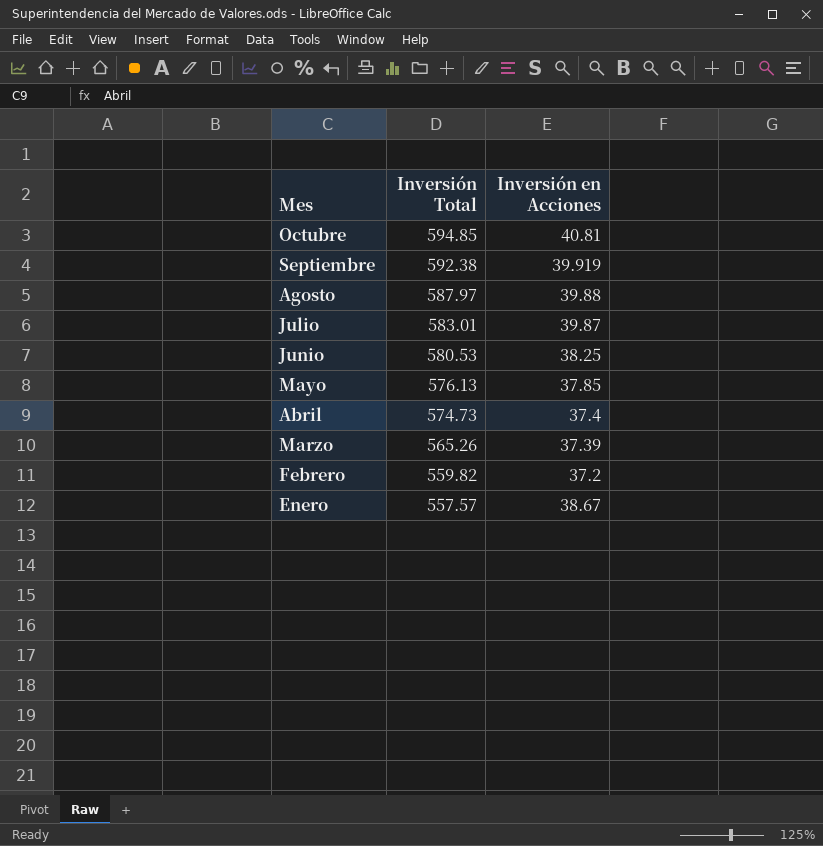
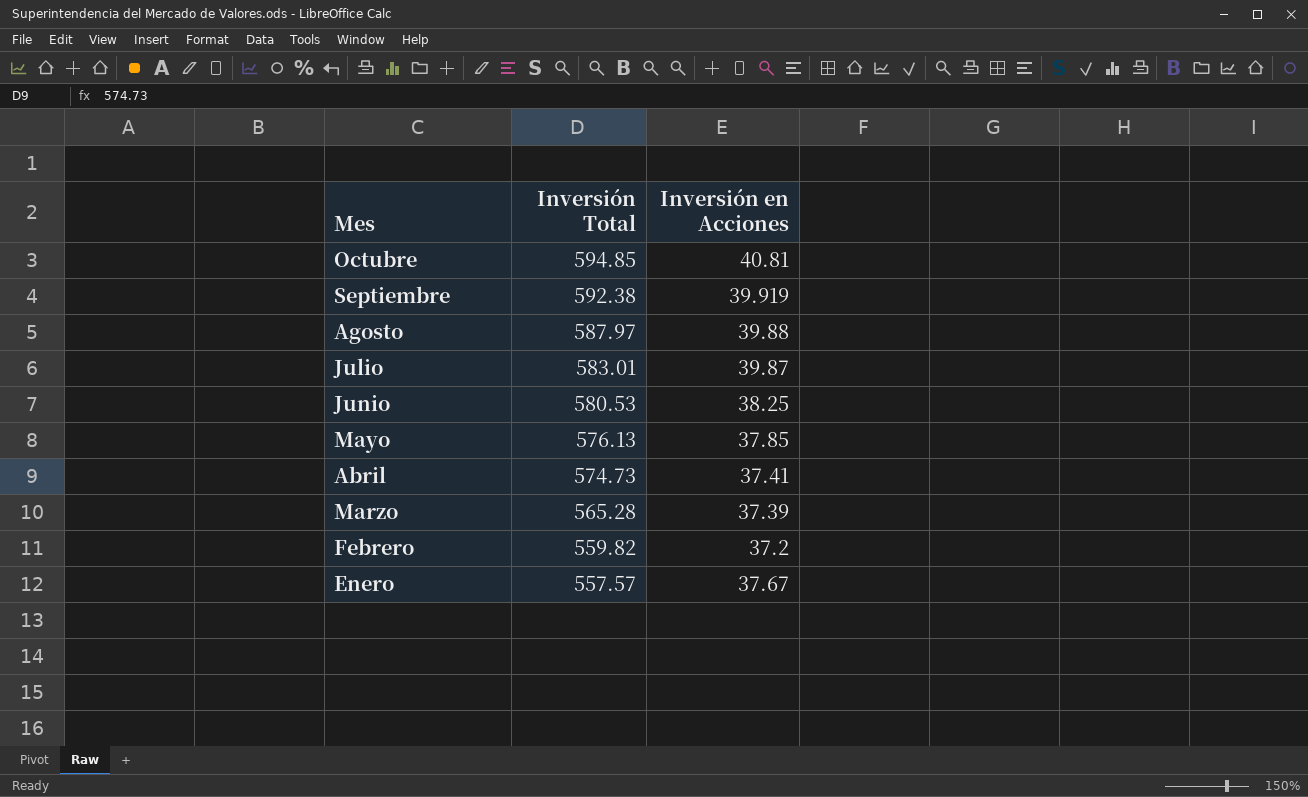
Abril | Inversión en Acciones: 37.4 -> 37.41
Marzo | Inversión Total: 565.26 -> 565.28
Enero | Inversión en Acciones: 38.67 -> 37.67

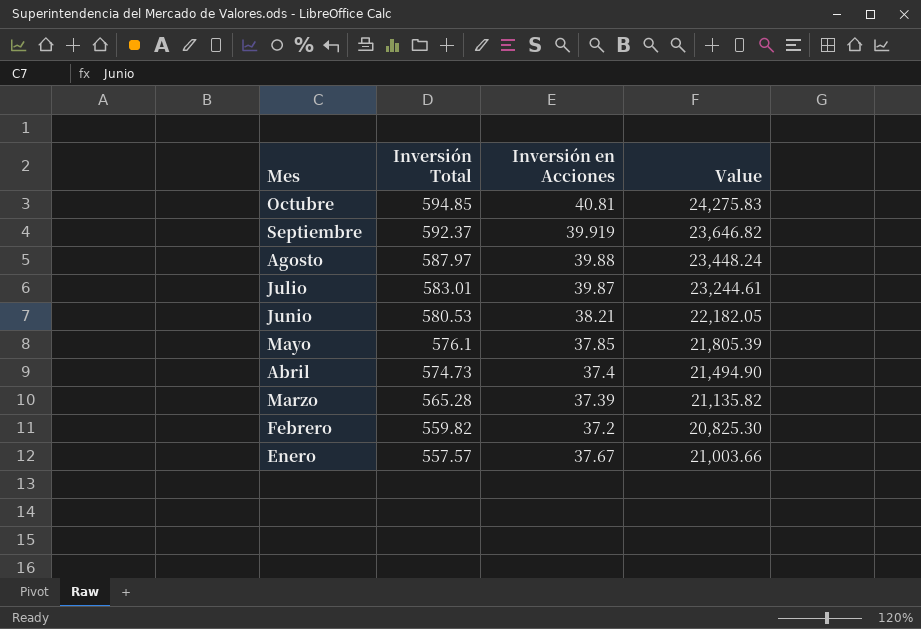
column Value | formula: none -> [Inversión Total] * [Inversión en Acciones]
Septiembre | Inversión Total: 592.38 -> 592.37
Junio | Inversión en Acciones: 38.25 -> 38.21
Mayo | Inversión Total: 576.13 -> 576.1
Abril | Inversión en Acciones: 37.41 -> 37.4

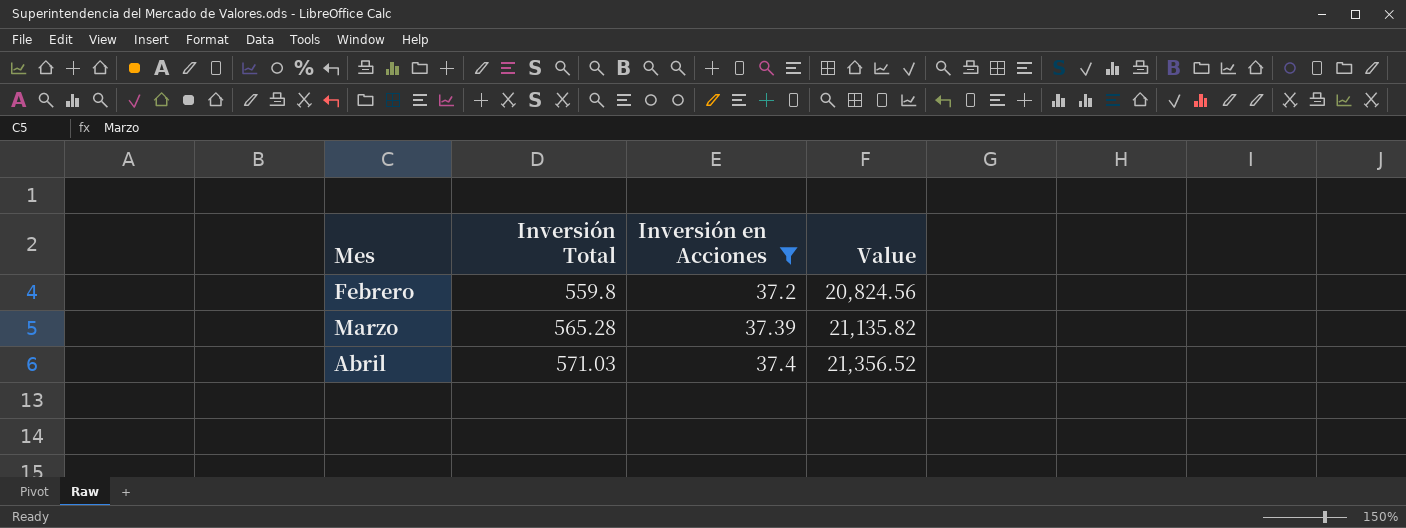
filter: none -> Inversión en Acciones <= 37.4
row order: Mes descending -> Mes ascending
Febrero | Inversión Total: 559.82 -> 559.8
Febrero | Value: 20,825.30 -> 20,824.56
Abril | Inversión Total: 574.73 -> 571.03
Abril | Value: 21,494.90 -> 21,356.52

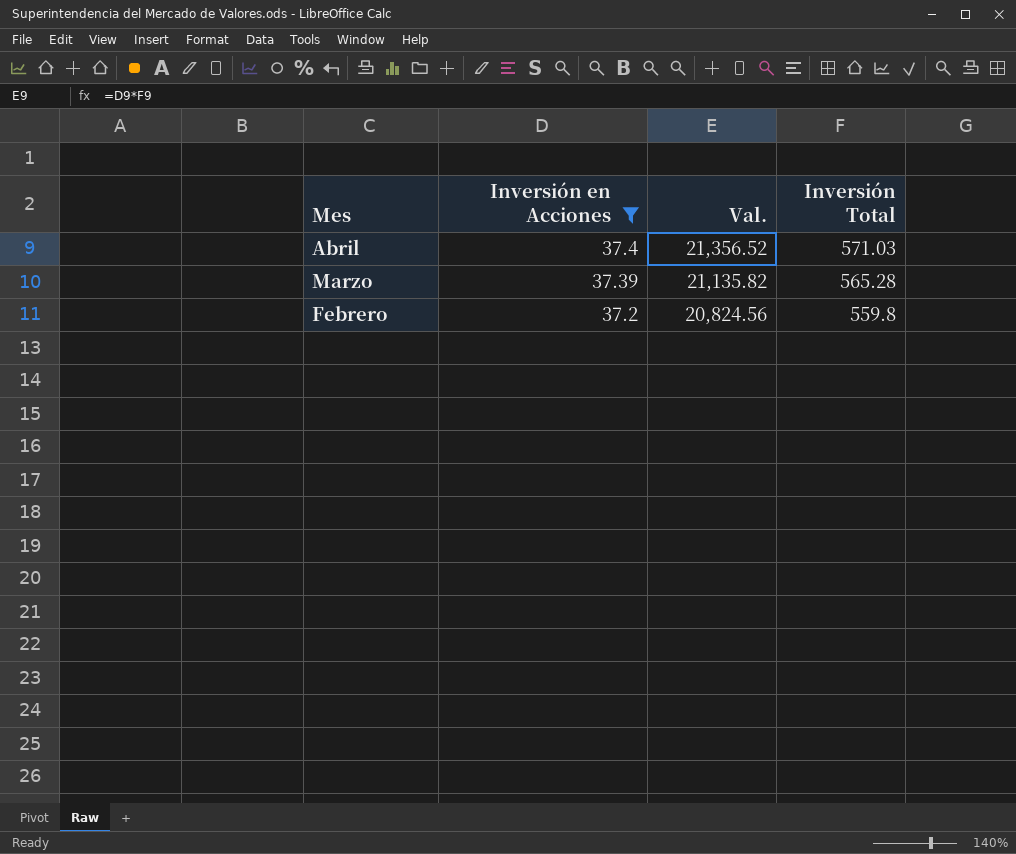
row order: Mes ascending -> Mes descending
column name: Value -> Val.
column Inversión Total | position: 2 -> 4

